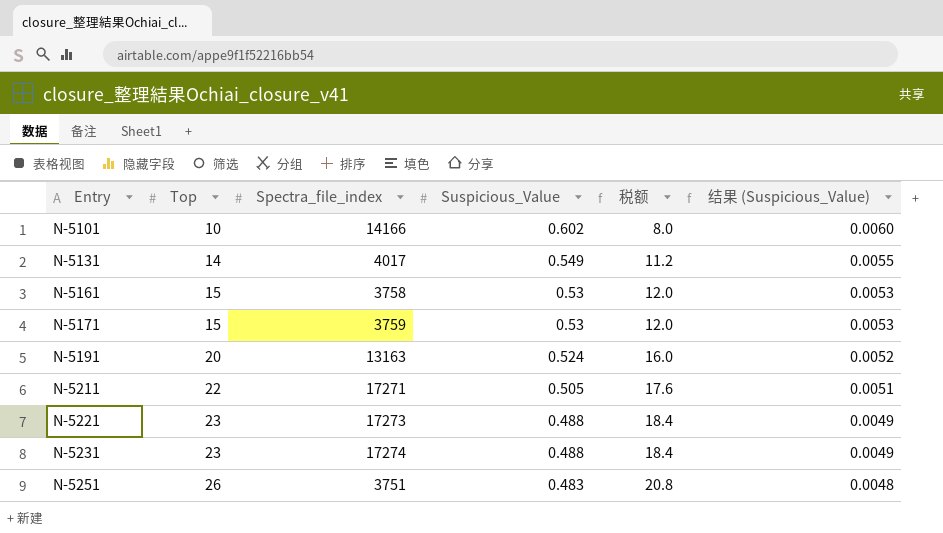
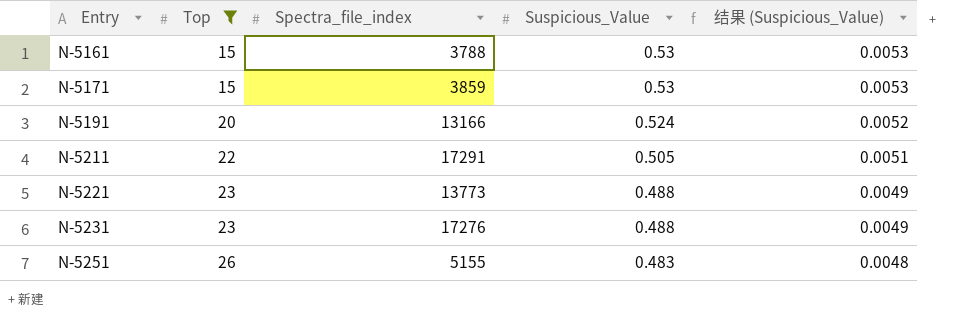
filter: none -> Top >= 15
column 税额 | formula: [Top] * 0.8 -> none
N-5161 | Spectra_file_index: 3758 -> 3788
N-5171 | Spectra_file_index: 3759 -> 3859
N-5191 | Spectra_file_index: 13163 -> 13166
N-5211 | Spectra_file_index: 17271 -> 17291
N-5221 | Spectra_file_index: 17273 -> 13773
N-5231 | Spectra_file_index: 17274 -> 17276
N-5251 | Spectra_file_index: 3751 -> 5155

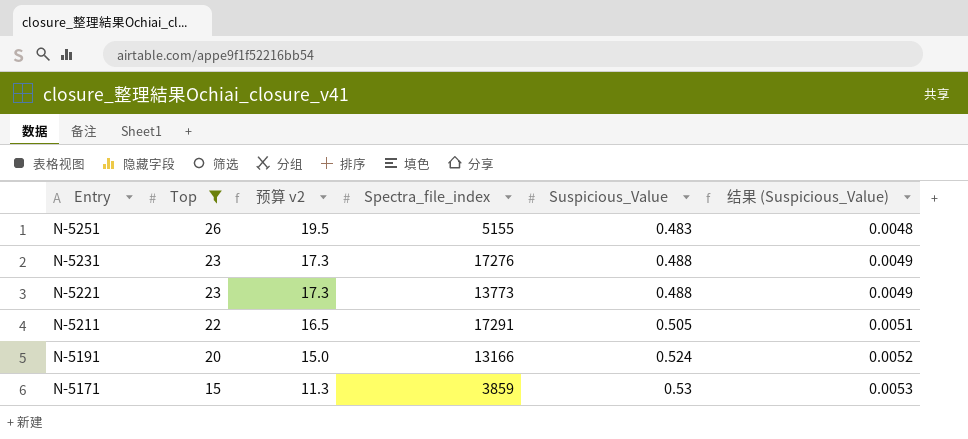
row order: Entry ascending -> Entry descending
column 预算 v2 | formula: none -> [Top] * 0.75
row N-5161: 15 | 3788 | 0.53 | 0.0053 -> none

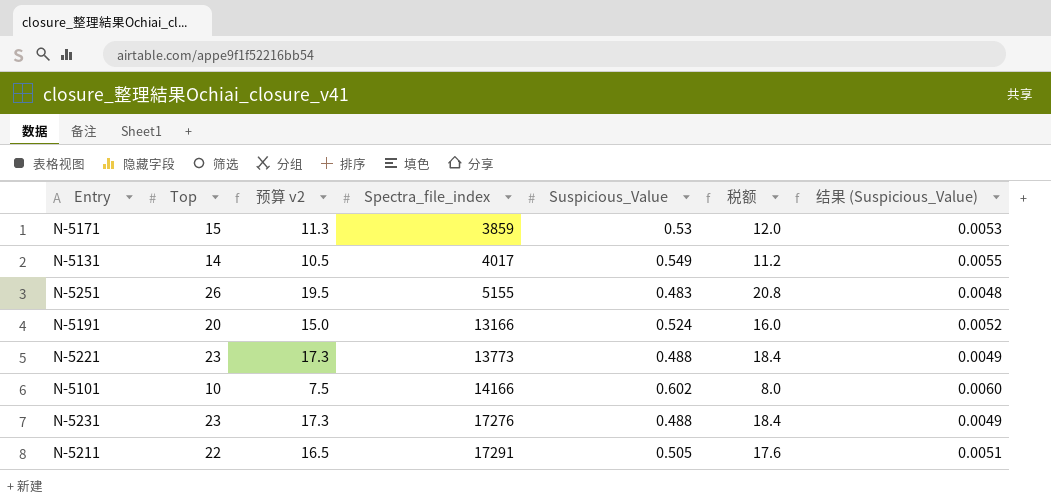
filter: Top >= 15 -> none
row order: Entry descending -> Spectra_file_index ascending
column 税额 | formula: none -> [Top] * 0.8

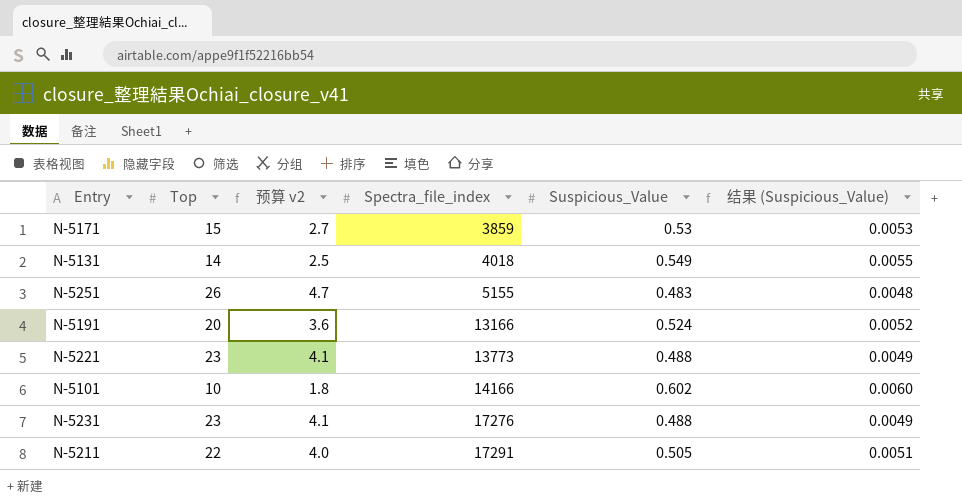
column 税额 | formula: [Top] * 0.8 -> none
column 预算 v2 | formula: [Top] * 0.75 -> [Top] * 0.18
N-5131 | Spectra_file_index: 4017 -> 4018

